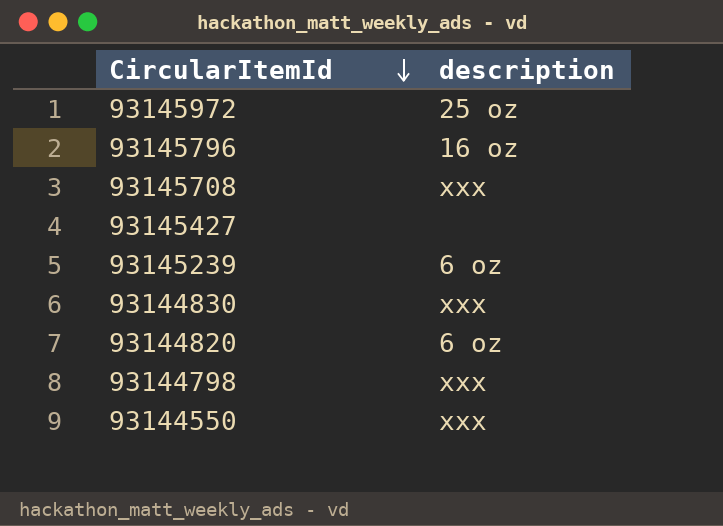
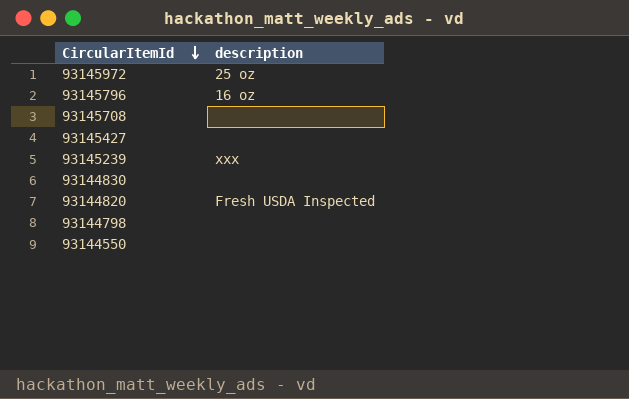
93145708 | description: xxx -> none
93145239 | description: 6 oz -> xxx
93144830 | description: xxx -> none
93144820 | description: 6 oz -> Fresh USDA Inspected
93144798 | description: xxx -> none
93144550 | description: xxx -> none

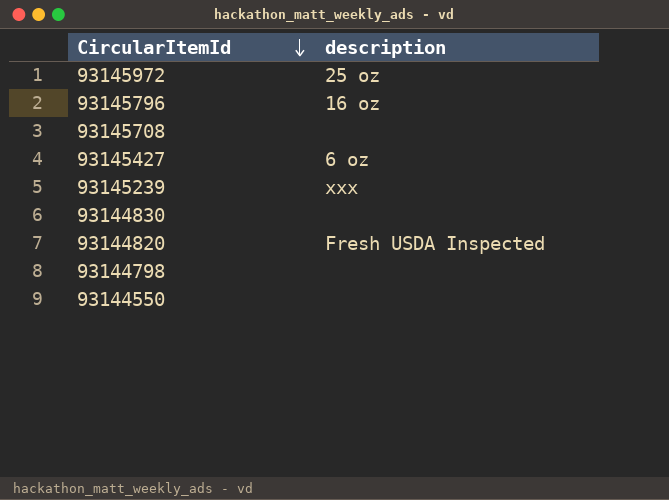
93145427 | description: none -> 6 oz

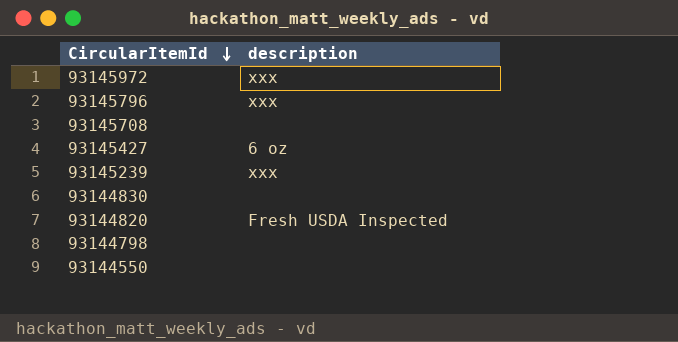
93145972 | description: 25 oz -> xxx
93145796 | description: 16 oz -> xxx

